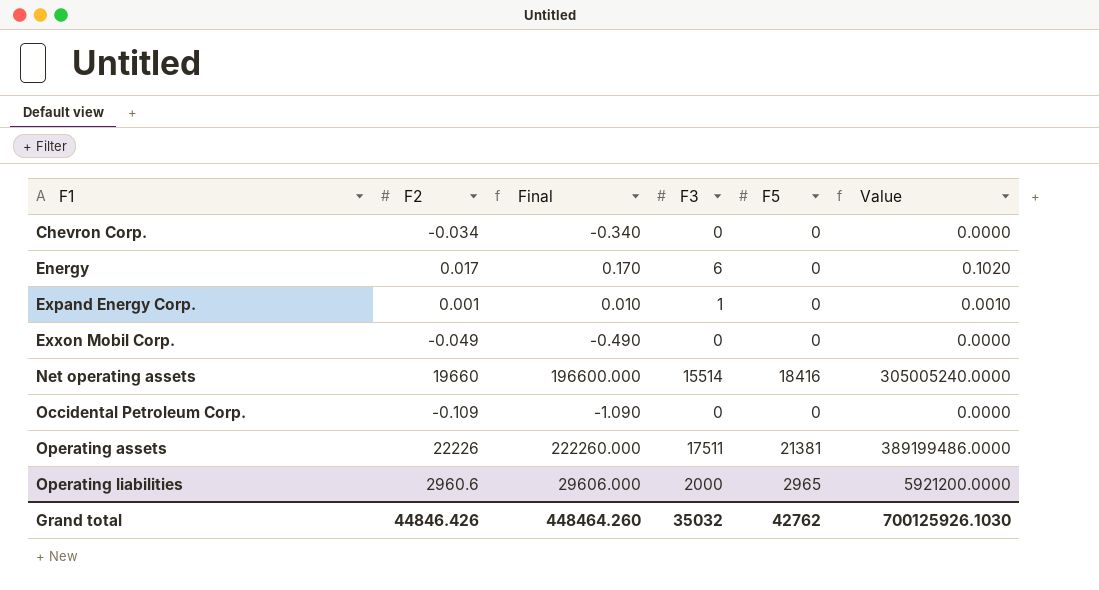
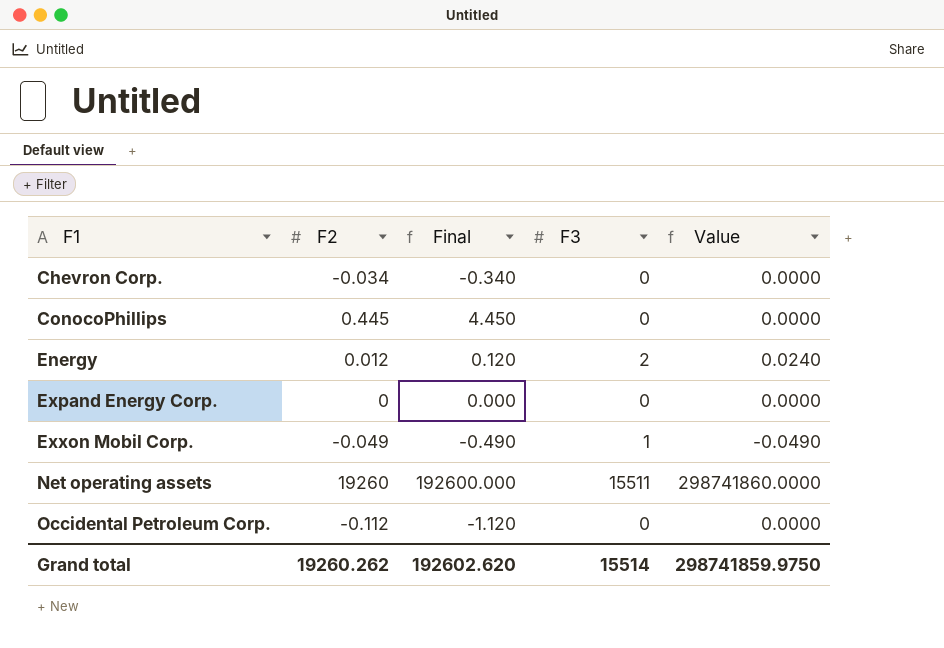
column F5 | position: 5 -> none
row Operating assets: 22226 | 222260.000 | 17511 | 21381 | 389199486.0000 -> none
row Operating liabilities: 2960.6 | 29606.000 | 2000 | 2965 | 5921200.0000 -> none
row ConocoPhillips: none -> 0.445 | 4.450 | 0 | 0.0000
Energy | F2: 0.017 -> 0.012
Energy | Final: 0.170 -> 0.120
Energy | F3: 6 -> 2
Energy | Value: 0.1020 -> 0.0240
Expand Energy Corp. | F2: 0.001 -> 0
Expand Energy Corp. | Final: 0.010 -> 0.000
Expand Energy Corp. | F3: 1 -> 0
Expand Energy Corp. | Value: 0.0010 -> 0.0000
Exxon Mobil Corp. | F3: 0 -> 1
Exxon Mobil Corp. | Value: 0.0000 -> -0.0490
Net operating assets | F2: 19660 -> 19260
Net operating assets | Final: 196600.000 -> 192600.000
Net operating assets | F3: 15514 -> 15511
Net operating assets | Value: 305005240.0000 -> 298741860.0000
Occidental Petroleum Corp. | F2: -0.109 -> -0.112
Occidental Petroleum Corp. | Final: -1.090 -> -1.120
Grand total | F2: 44846.426 -> 19260.262
Grand total | Final: 448464.260 -> 192602.620
Grand total | F3: 35032 -> 15514
Grand total | Value: 700125926.1030 -> 298741859.9750

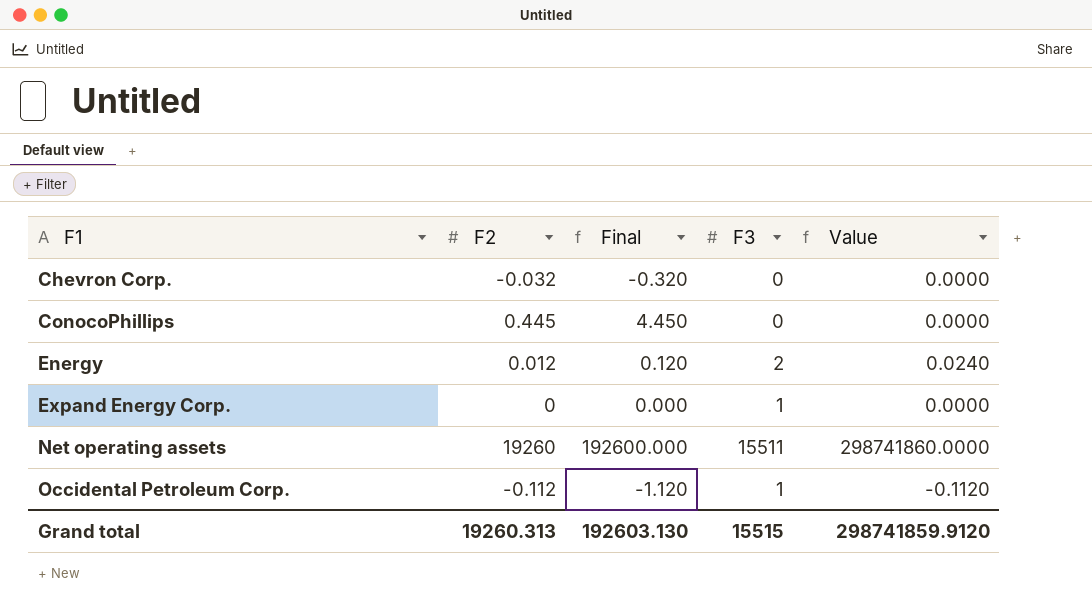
row Exxon Mobil Corp.: -0.049 | -0.490 | 1 | -0.0490 -> none
Chevron Corp. | F2: -0.034 -> -0.032
Chevron Corp. | Final: -0.340 -> -0.320
Expand Energy Corp. | F3: 0 -> 1
Occidental Petroleum Corp. | F3: 0 -> 1
Occidental Petroleum Corp. | Value: 0.0000 -> -0.1120
Grand total | F2: 19260.262 -> 19260.313
Grand total | Final: 192602.620 -> 192603.130
Grand total | F3: 15514 -> 15515
Grand total | Value: 298741859.9750 -> 298741859.9120

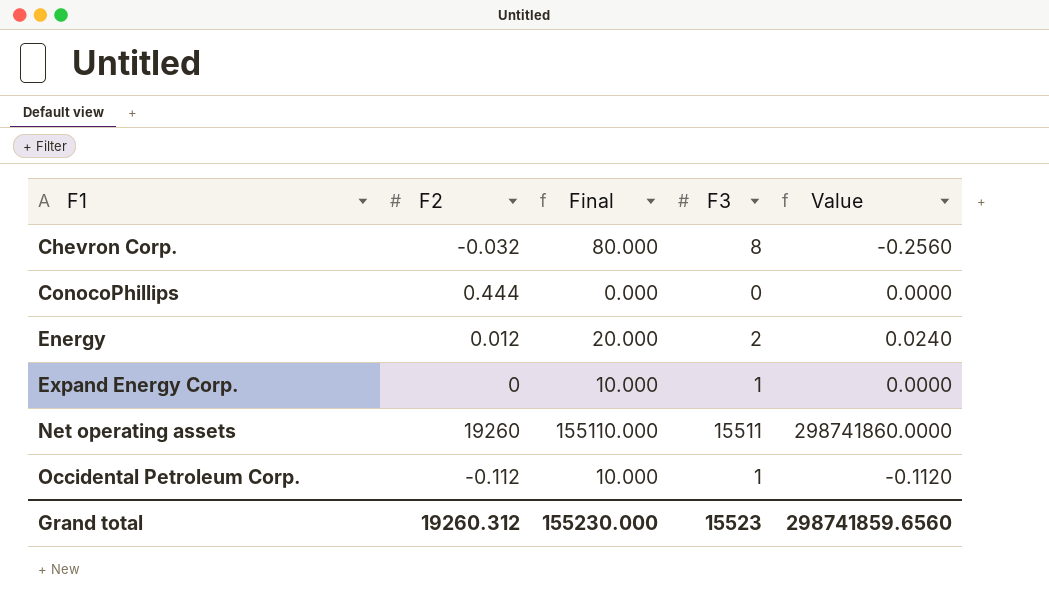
column Final | formula: [F2] * 10 -> [F3] * 10
Chevron Corp. | F3: 0 -> 8
Chevron Corp. | Value: 0.0000 -> -0.2560
ConocoPhillips | F2: 0.445 -> 0.444
Grand total | F2: 19260.313 -> 19260.312
Grand total | Final: 192603.130 -> 155230.000
Grand total | F3: 15515 -> 15523
Grand total | Value: 298741859.9120 -> 298741859.6560

